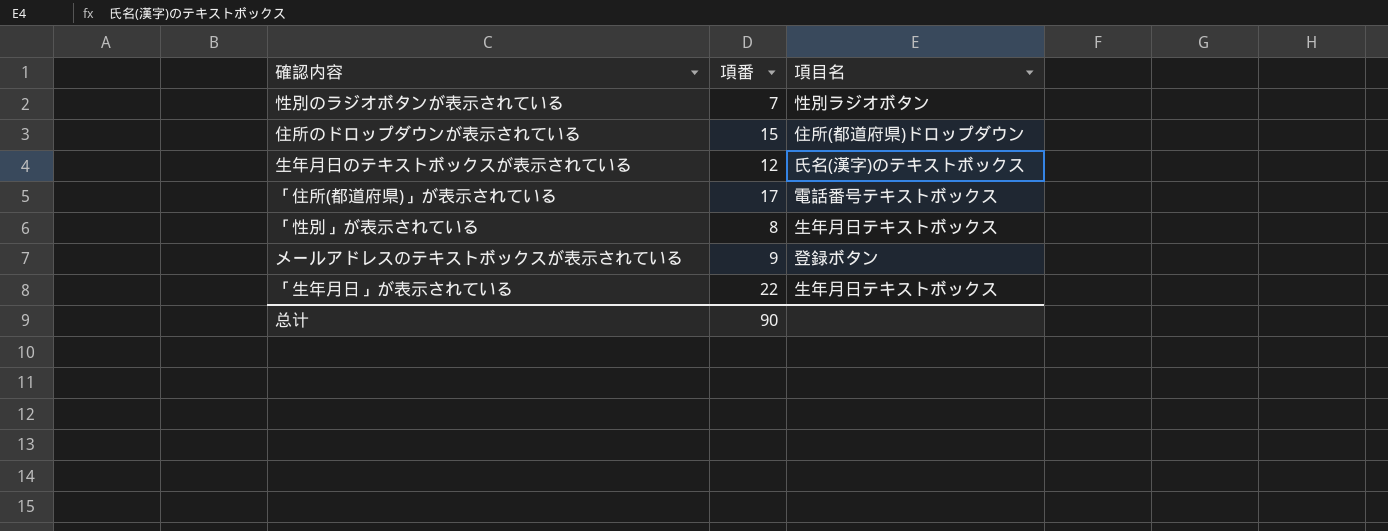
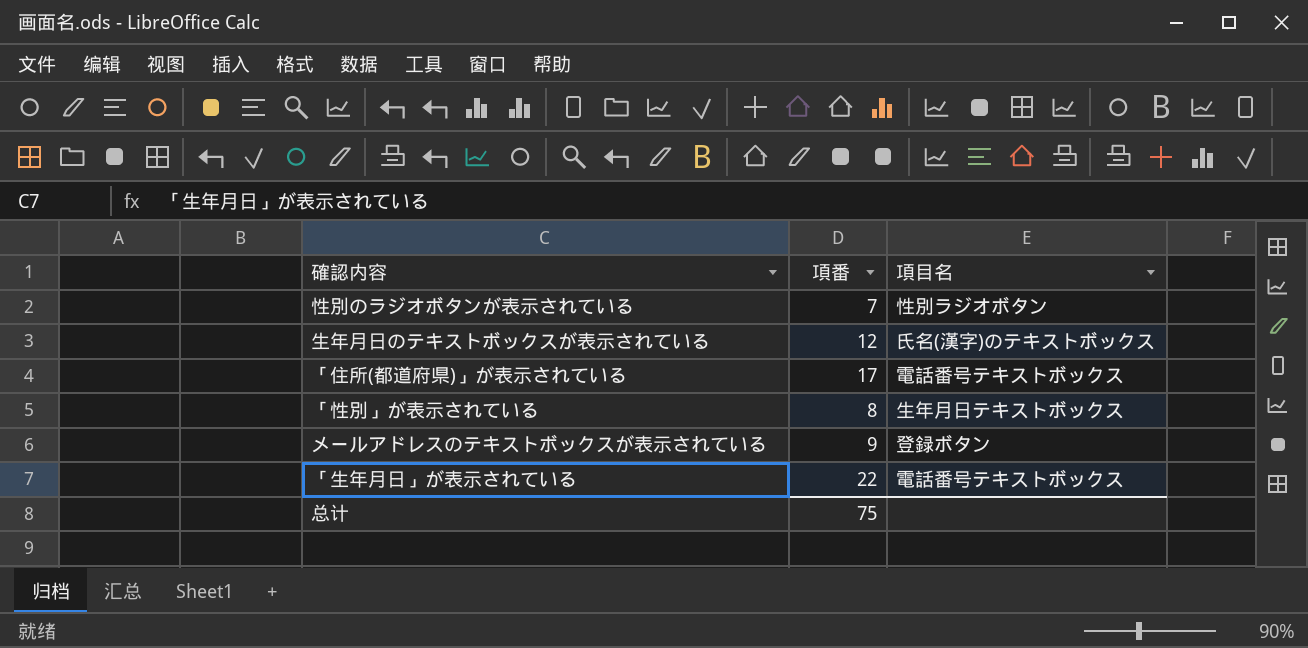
row 住所のドロップダウンが表示されている: 15 | 住所(都道府県)ドロップダウン -> none
「生年月日」が表示されている | 項目名: 生年月日テキストボックス -> 電話番号テキストボックス
总计 | 項番: 90 -> 75

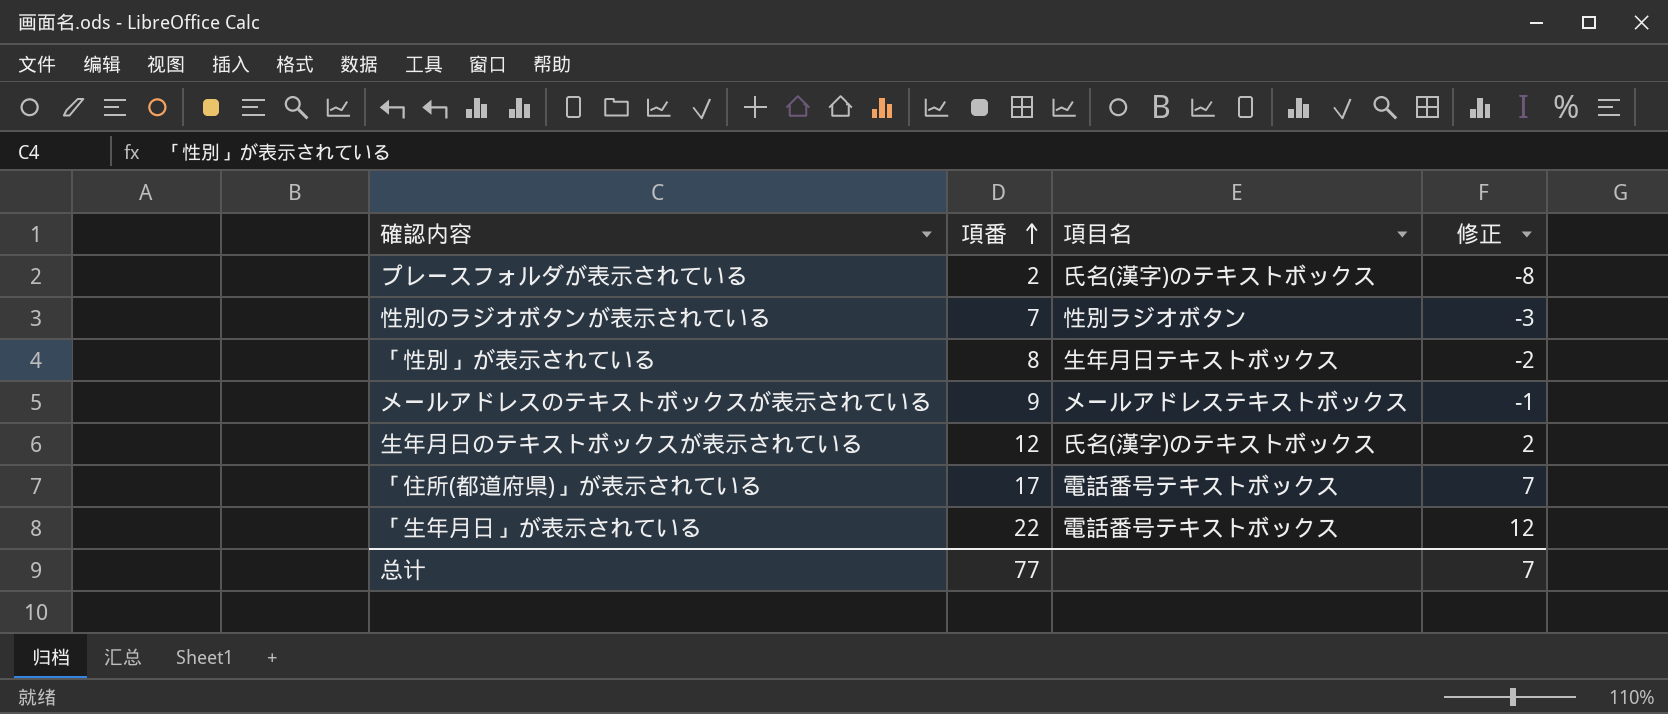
row order: none -> 項番 ascending
column 修正 | formula: none -> [項番] - 10
row プレースフォルダが表示されている: none -> 2 | 氏名(漢字)のテキストボックス | -8
メールアドレスのテキストボックスが表示されている | 項目名: 登録ボタン -> メールアドレステキストボックス
总计 | 項番: 75 -> 77

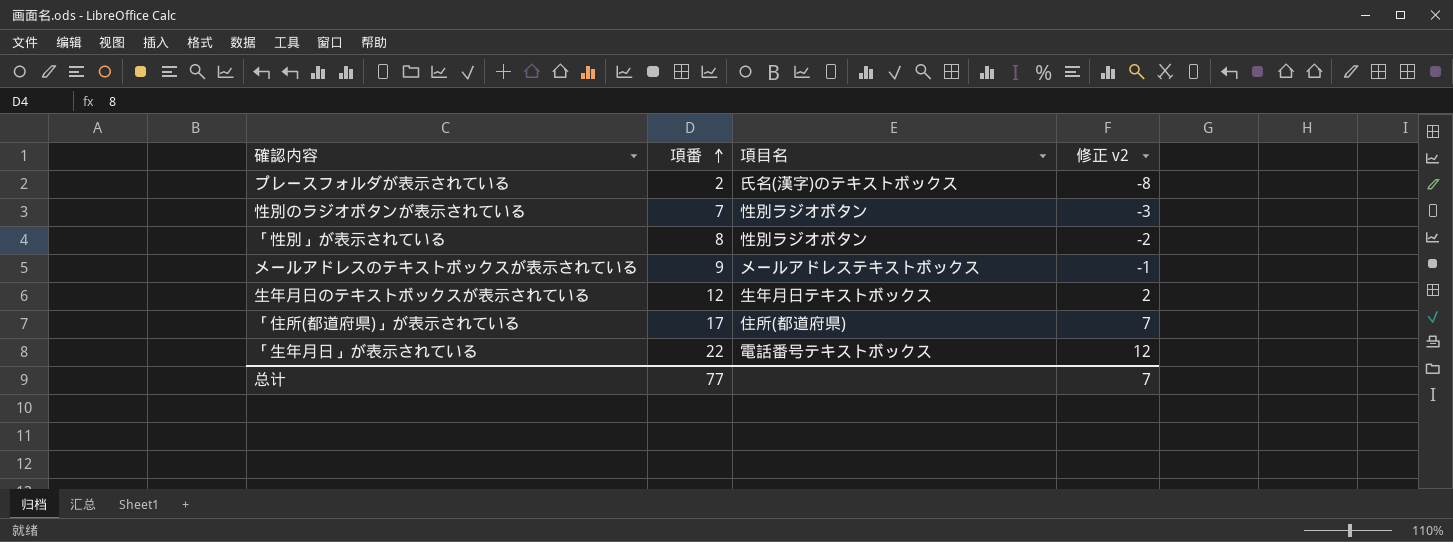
column name: 修正 -> 修正 v2
「性別」が表示されている | 項目名: 生年月日テキストボックス -> 性別ラジオボタン
生年月日のテキストボックスが表示されている | 項目名: 氏名(漢字)のテキストボックス -> 生年月日テキストボックス
「住所(都道府県)」が表示されている | 項目名: 電話番号テキストボックス -> 住所(都道府県)

